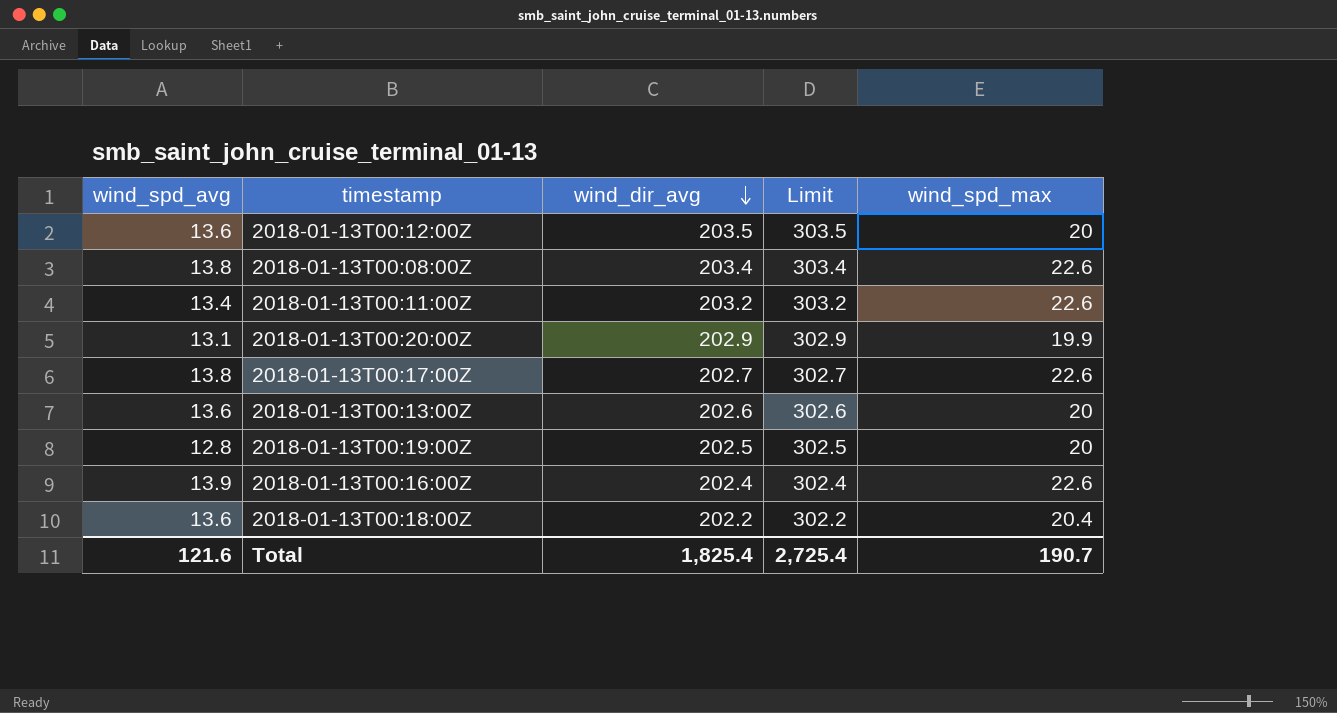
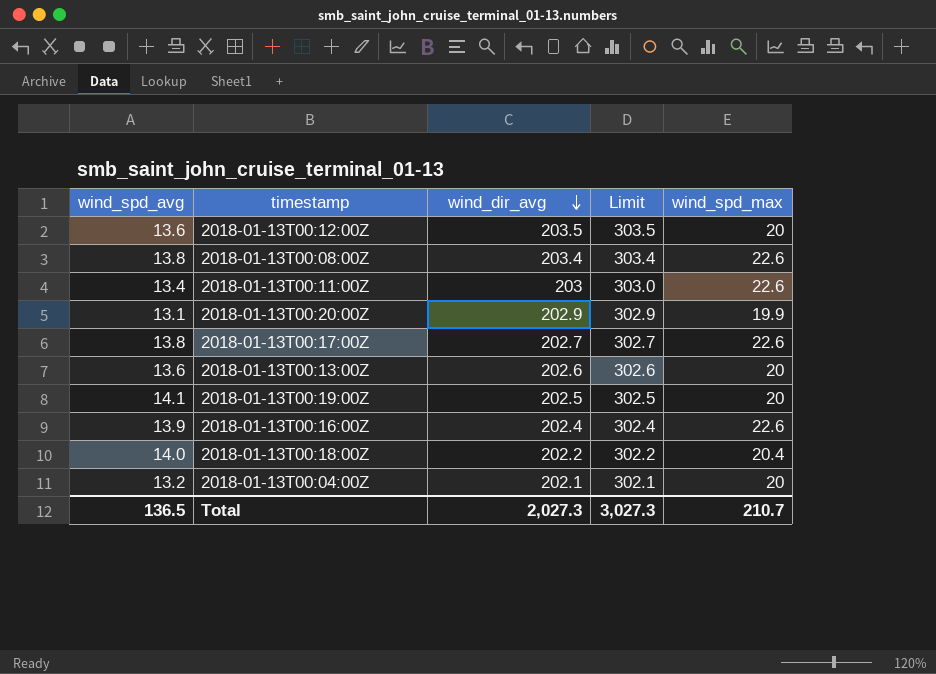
2018-01-13T00:11:00Z | wind_dir_avg: 203.2 -> 203
2018-01-13T00:11:00Z | Limit: 303.2 -> 303.0
2018-01-13T00:19:00Z | wind_spd_avg: 12.8 -> 14.1
2018-01-13T00:18:00Z | wind_spd_avg: 13.6 -> 14.0
row 2018-01-13T00:04:00Z: none -> 13.2 | 202.1 | 302.1 | 20
Total | wind_spd_avg: 121.6 -> 136.5
Total | wind_dir_avg: 1,825.4 -> 2,027.3
Total | Limit: 2,725.4 -> 3,027.3
Total | wind_spd_max: 190.7 -> 210.7

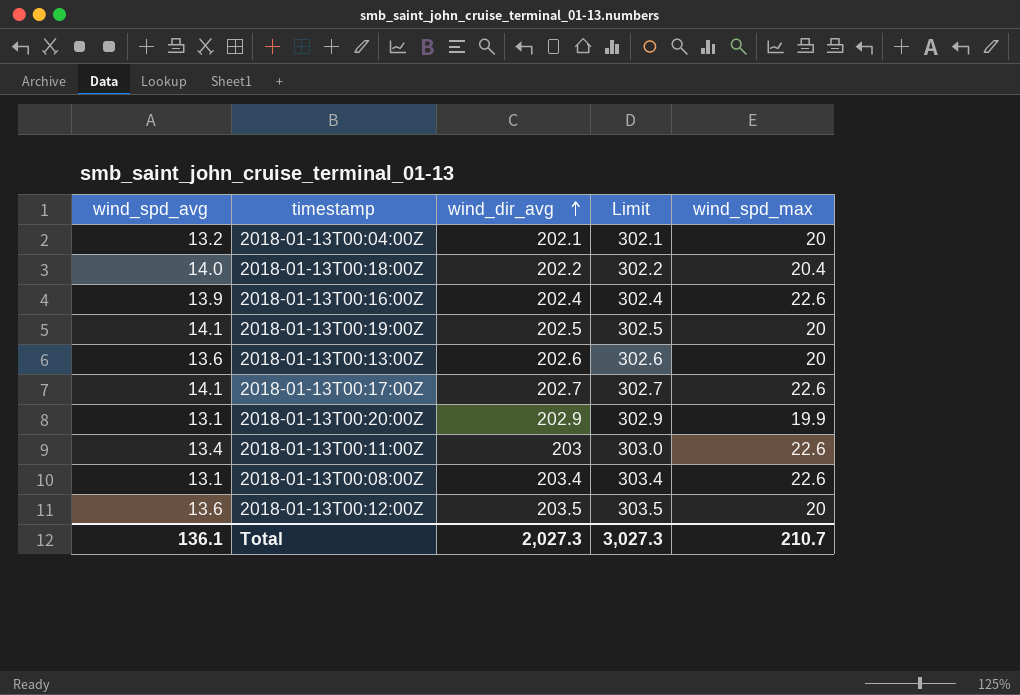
row order: wind_dir_avg descending -> wind_dir_avg ascending
2018-01-13T00:17:00Z | wind_spd_avg: 13.8 -> 14.1
2018-01-13T00:08:00Z | wind_spd_avg: 13.8 -> 13.1
Total | wind_spd_avg: 136.5 -> 136.1

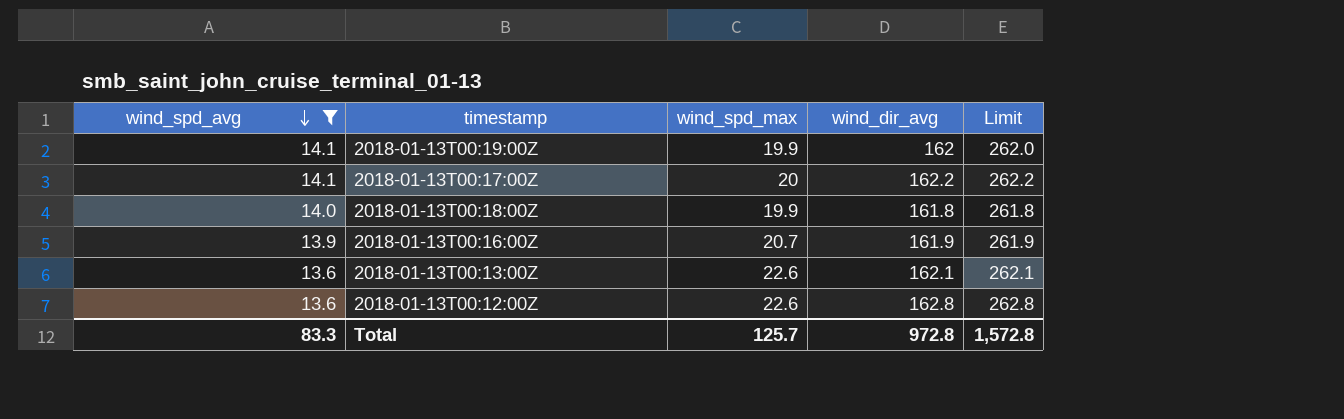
filter: none -> wind_spd_avg >= 13.6
row order: wind_dir_avg ascending -> wind_spd_avg descending
column wind_spd_max | position: 5 -> 3
2018-01-13T00:19:00Z | wind_spd_max: 20 -> 19.9
2018-01-13T00:19:00Z | wind_dir_avg: 202.5 -> 162
2018-01-13T00:19:00Z | Limit: 302.5 -> 262.0
2018-01-13T00:17:00Z | wind_spd_max: 22.6 -> 20
2018-01-13T00:17:00Z | wind_dir_avg: 202.7 -> 162.2
2018-01-13T00:17:00Z | Limit: 302.7 -> 262.2
2018-01-13T00:18:00Z | wind_spd_max: 20.4 -> 19.9
2018-01-13T00:18:00Z | wind_dir_avg: 202.2 -> 161.8
2018-01-13T00:18:00Z | Limit: 302.2 -> 261.8
2018-01-13T00:16:00Z | wind_spd_max: 22.6 -> 20.7
2018-01-13T00:16:00Z | wind_dir_avg: 202.4 -> 161.9
2018-01-13T00:16:00Z | Limit: 302.4 -> 261.9
2018-01-13T00:13:00Z | wind_spd_max: 20 -> 22.6
2018-01-13T00:13:00Z | wind_dir_avg: 202.6 -> 162.1
2018-01-13T00:13:00Z | Limit: 302.6 -> 262.1
2018-01-13T00:12:00Z | wind_spd_max: 20 -> 22.6
2018-01-13T00:12:00Z | wind_dir_avg: 203.5 -> 162.8
2018-01-13T00:12:00Z | Limit: 303.5 -> 262.8
Total | wind_spd_avg: 136.1 -> 83.3
Total | wind_spd_max: 210.7 -> 125.7
Total | wind_dir_avg: 2,027.3 -> 972.8
Total | Limit: 3,027.3 -> 1,572.8

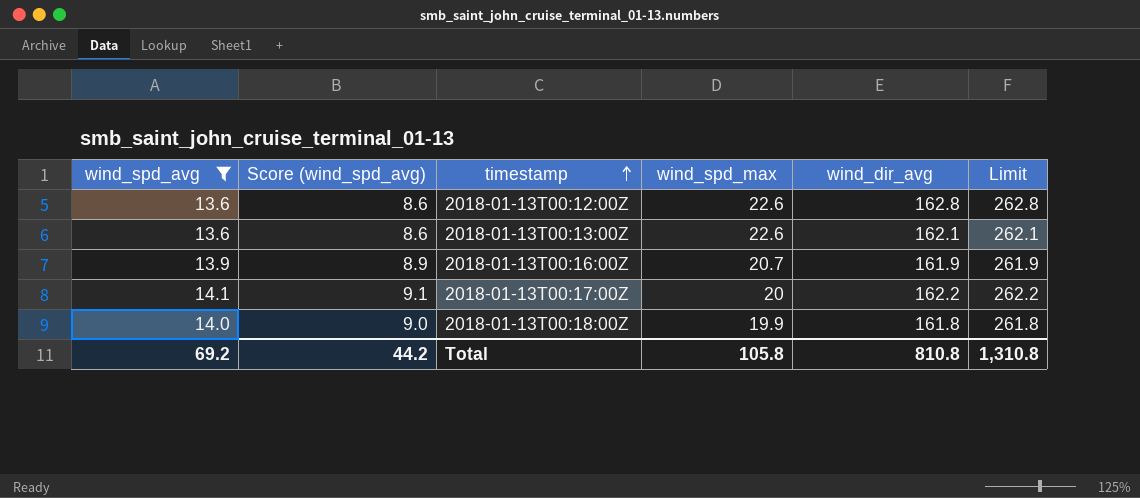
row order: wind_spd_avg descending -> timestamp ascending
column Score (wind_spd_avg) | formula: none -> [wind_spd_avg] - 5
row 2018-01-13T00:19:00Z: 14.1 | 19.9 | 162 | 262.0 -> none
Total | wind_spd_avg: 83.3 -> 69.2
Total | wind_spd_max: 125.7 -> 105.8
Total | wind_dir_avg: 972.8 -> 810.8
Total | Limit: 1,572.8 -> 1,310.8

